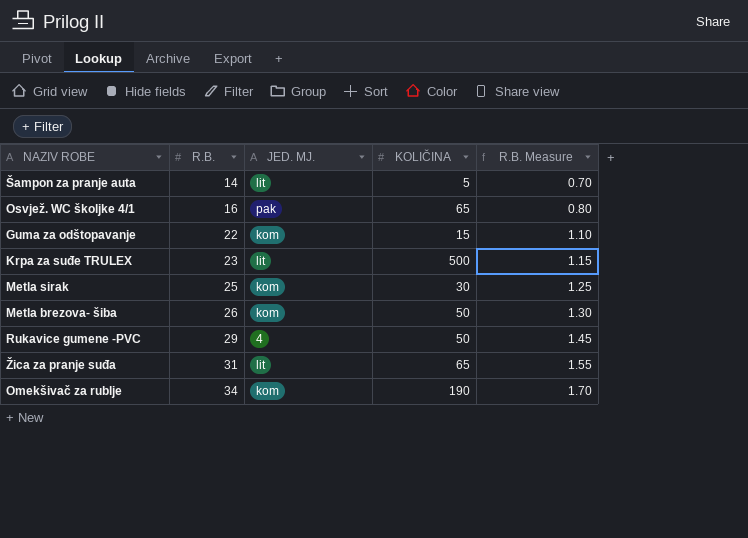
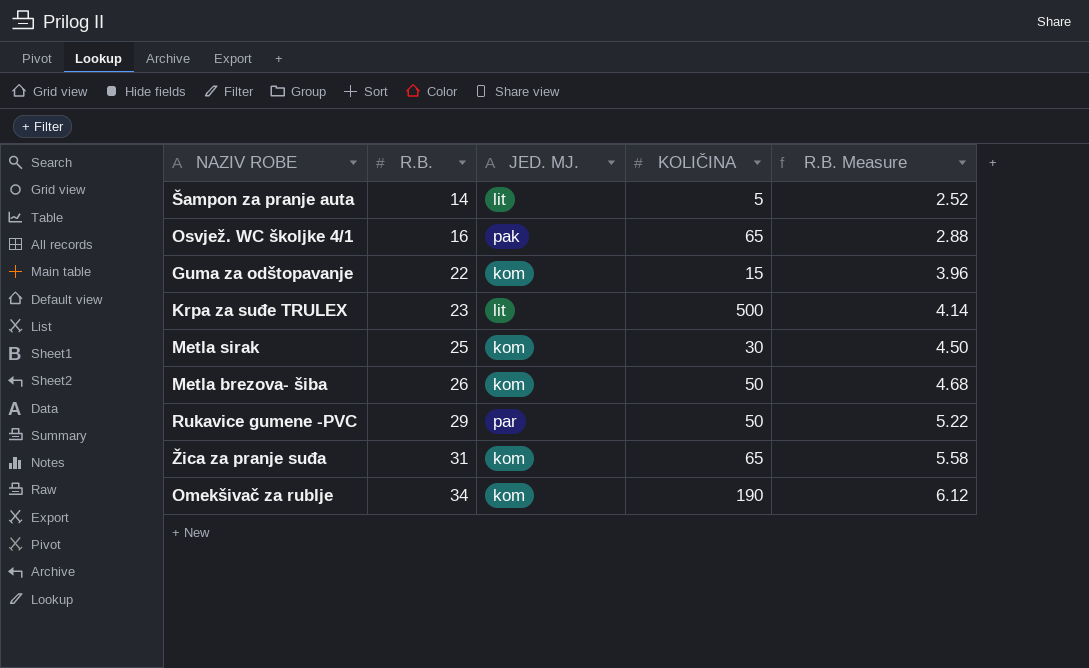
column R.B. Measure | formula: [R.B.] * 0.05 -> [R.B.] * 0.18
Rukavice gumene -PVC | JED. MJ.: 4 -> par
Žica za pranje suđa | JED. MJ.: lit -> kom

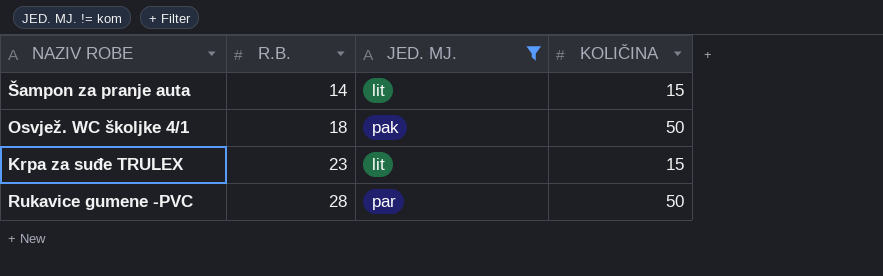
filter: none -> JED. MJ. != kom
column R.B. Measure | formula: [R.B.] * 0.18 -> none
Šampon za pranje auta | KOLIČINA: 5 -> 15
Osvjež. WC školjke 4/1 | R.B.: 16 -> 18
Osvjež. WC školjke 4/1 | KOLIČINA: 65 -> 50
Krpa za suđe TRULEX | KOLIČINA: 500 -> 15
Rukavice gumene -PVC | R.B.: 29 -> 28

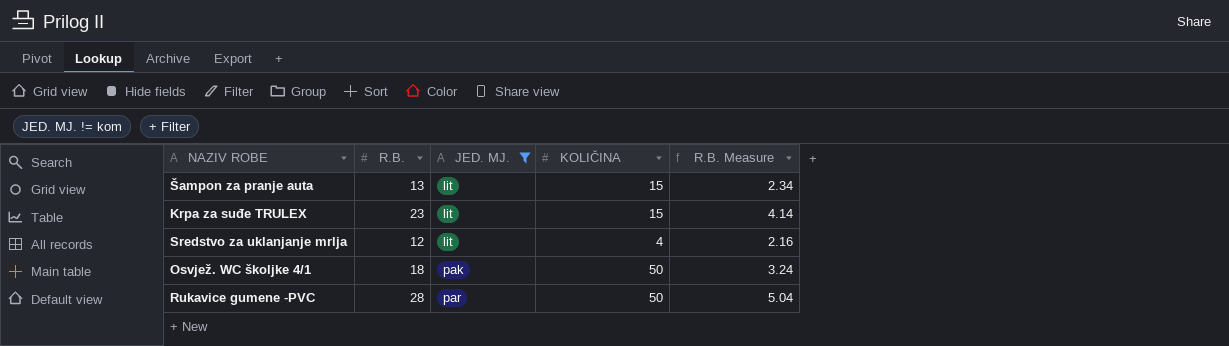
row order: R.B. ascending -> JED. MJ. ascending
column R.B. Measure | formula: none -> [R.B.] * 0.18
Šampon za pranje auta | R.B.: 14 -> 13
row Sredstvo za uklanjanje mrlja: none -> 12 | lit | 4 | 2.16

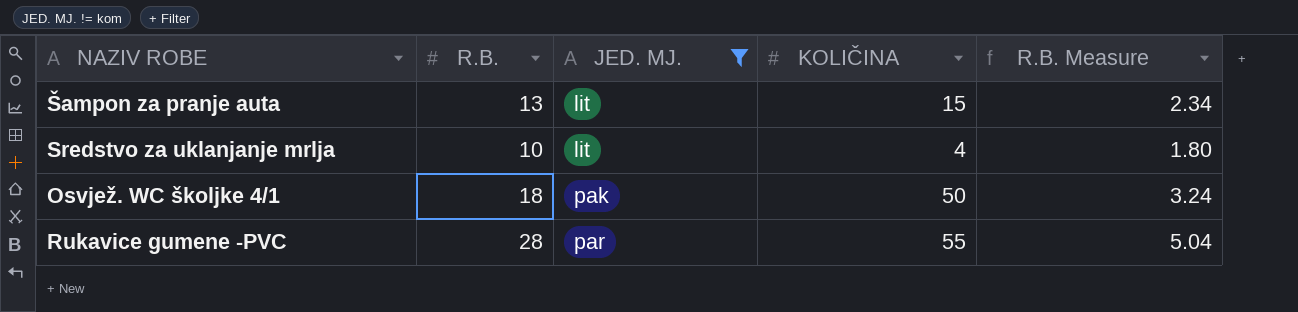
row Krpa za suđe TRULEX: 23 | lit | 15 | 4.14 -> none
Sredstvo za uklanjanje mrlja | R.B.: 12 -> 10
Sredstvo za uklanjanje mrlja | R.B. Measure: 2.16 -> 1.80
Rukavice gumene -PVC | KOLIČINA: 50 -> 55

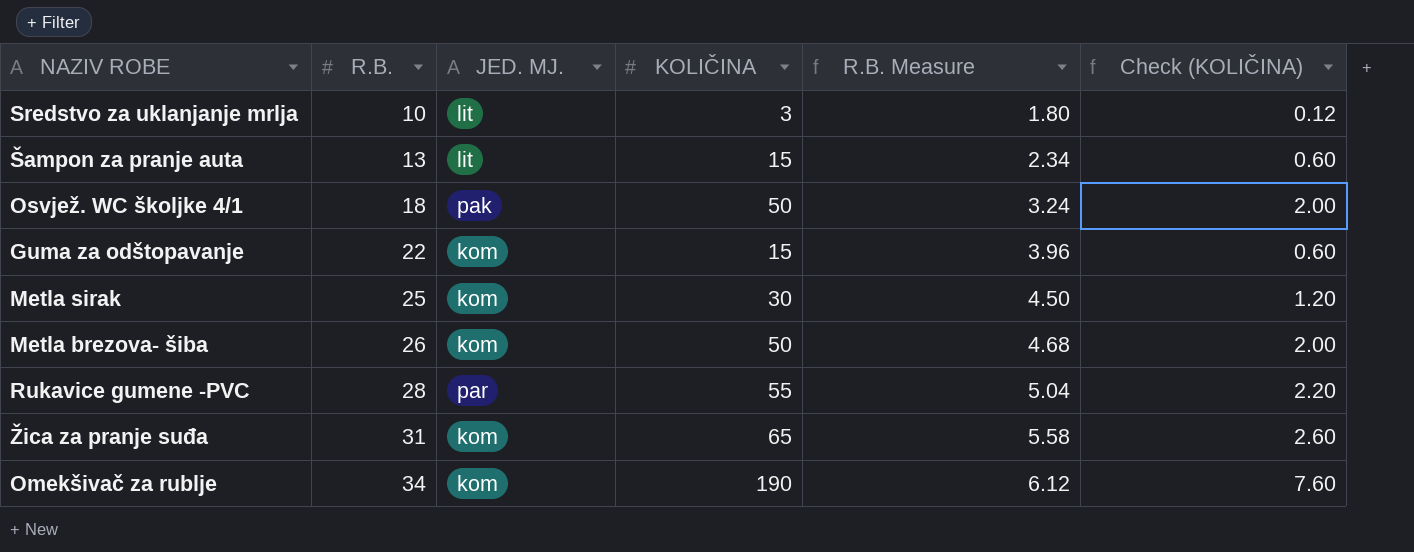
filter: JED. MJ. != kom -> none
row order: JED. MJ. ascending -> R.B. ascending
column Check (KOLIČINA) | formula: none -> [KOLIČINA] * 0.04
Sredstvo za uklanjanje mrlja | KOLIČINA: 4 -> 3

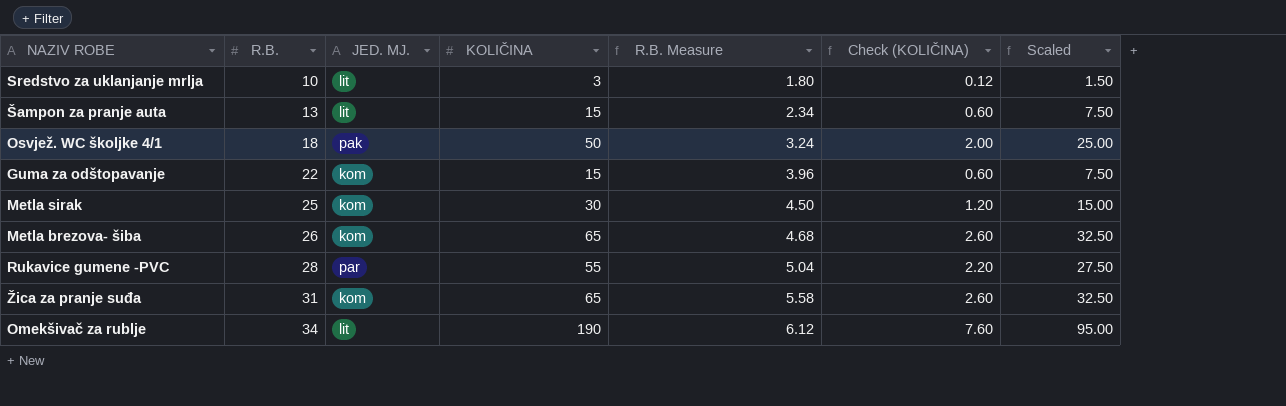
column Scaled | formula: none -> [KOLIČINA] * 0.5
Metla brezova- šiba | KOLIČINA: 50 -> 65
Metla brezova- šiba | Check (KOLIČINA): 2.00 -> 2.60
Omekšivač za rublje | JED. MJ.: kom -> lit

